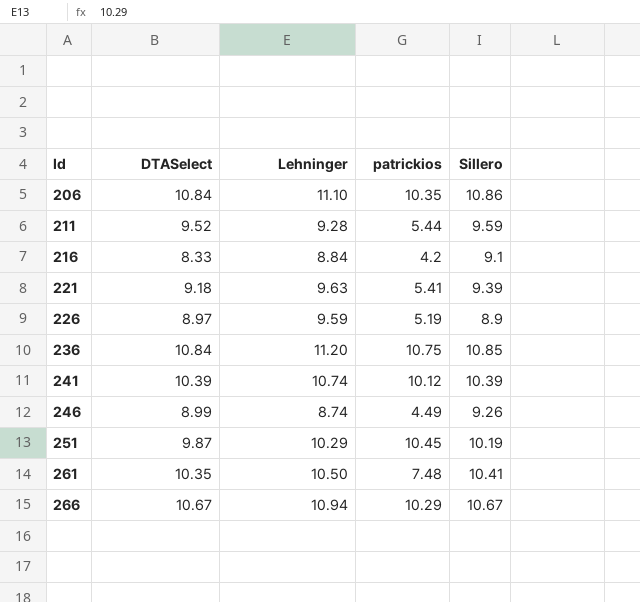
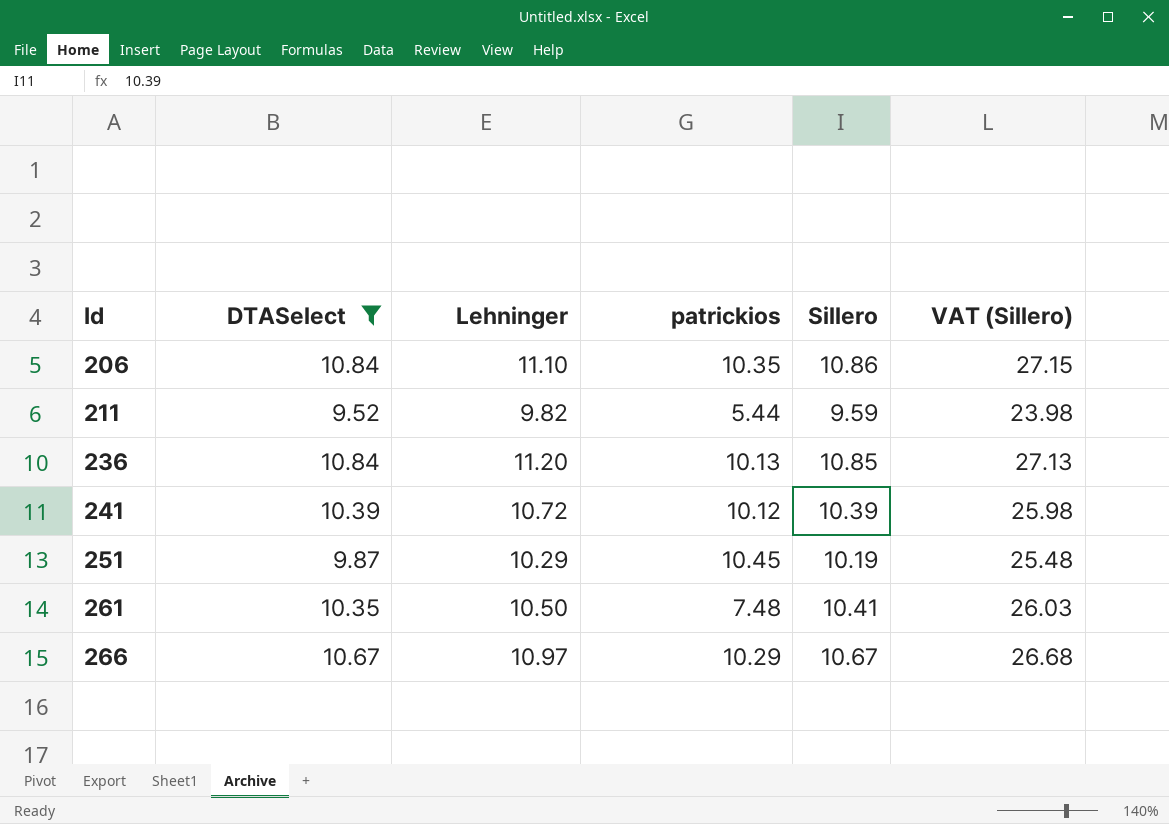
filter: none -> DTASelect >= 9.52
column VAT (Sillero) | formula: none -> [Sillero] * 2.5
211 | Lehninger: 9.28 -> 9.82
236 | patrickios: 10.75 -> 10.13
241 | Lehninger: 10.74 -> 10.72
266 | Lehninger: 10.94 -> 10.97

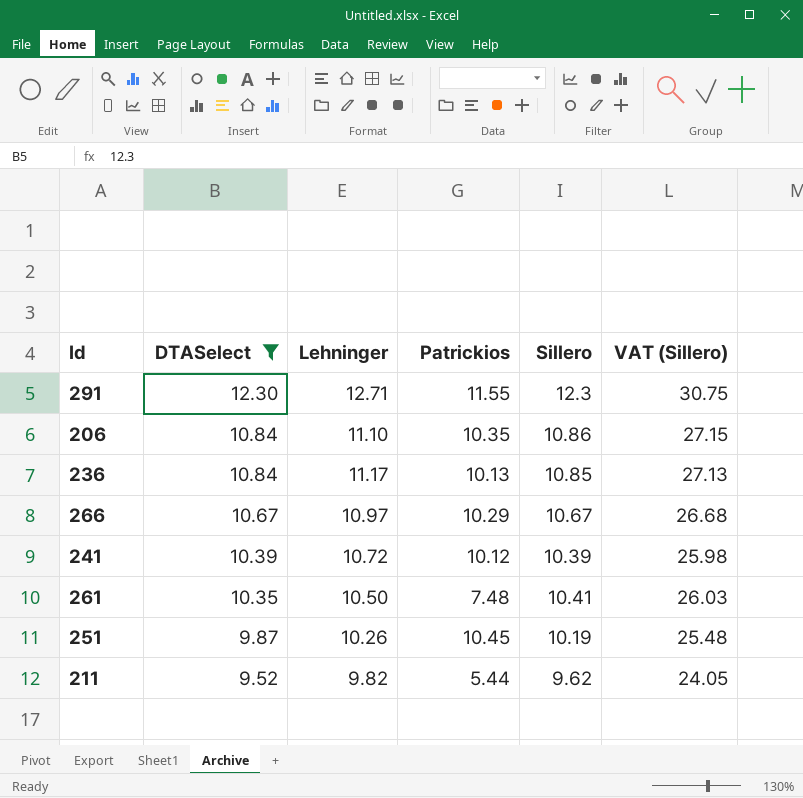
row order: Id ascending -> DTASelect descending
column name: patrickios -> Patrickios
row 291: none -> 12.30 | 12.71 | 11.55 | 12.3 | 30.75
236 | Lehninger: 11.20 -> 11.17
251 | Lehninger: 10.29 -> 10.26
211 | Sillero: 9.59 -> 9.62
211 | VAT (Sillero): 23.98 -> 24.05

